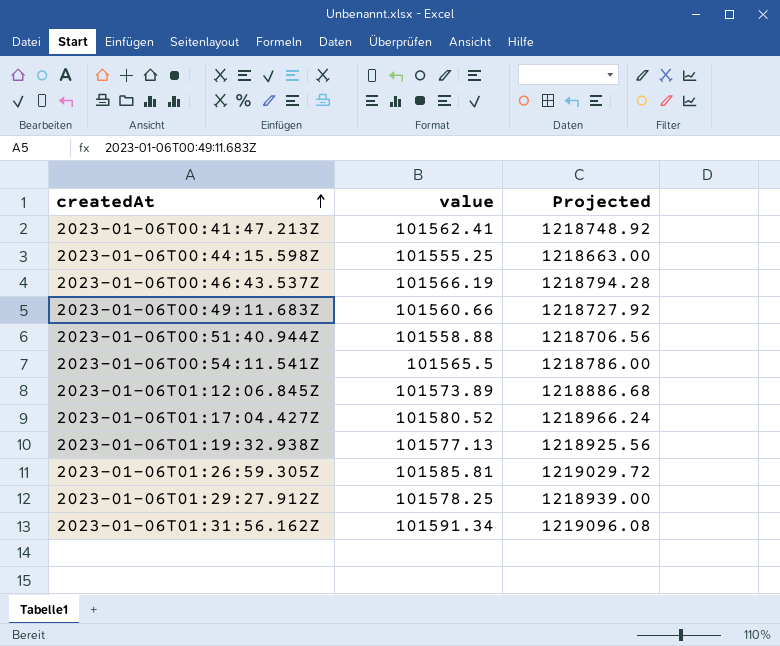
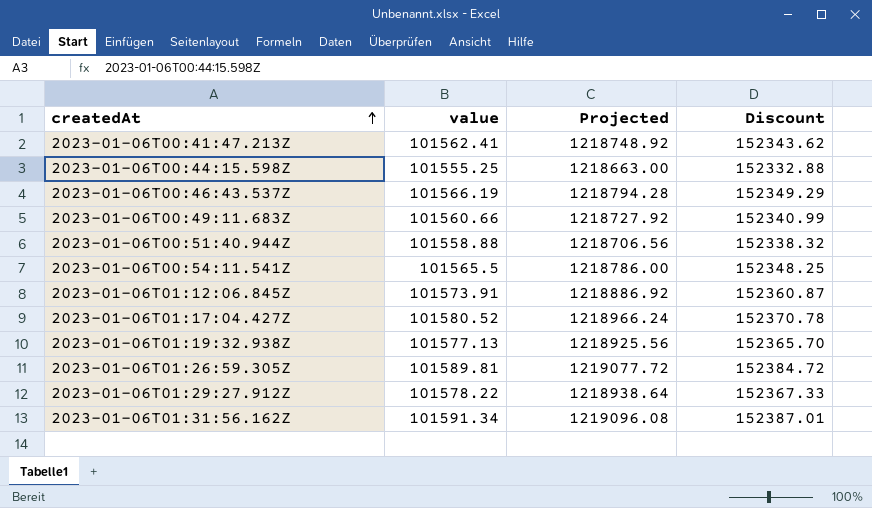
column Discount | formula: none -> [value] * 1.5
2023-01-06T01:12:06.845Z | value: 101573.89 -> 101573.91
2023-01-06T01:12:06.845Z | Projected: 1218886.68 -> 1218886.92
2023-01-06T01:26:59.305Z | value: 101585.81 -> 101589.81
2023-01-06T01:26:59.305Z | Projected: 1219029.72 -> 1219077.72
2023-01-06T01:29:27.912Z | value: 101578.25 -> 101578.22
2023-01-06T01:29:27.912Z | Projected: 1218939.00 -> 1218938.64

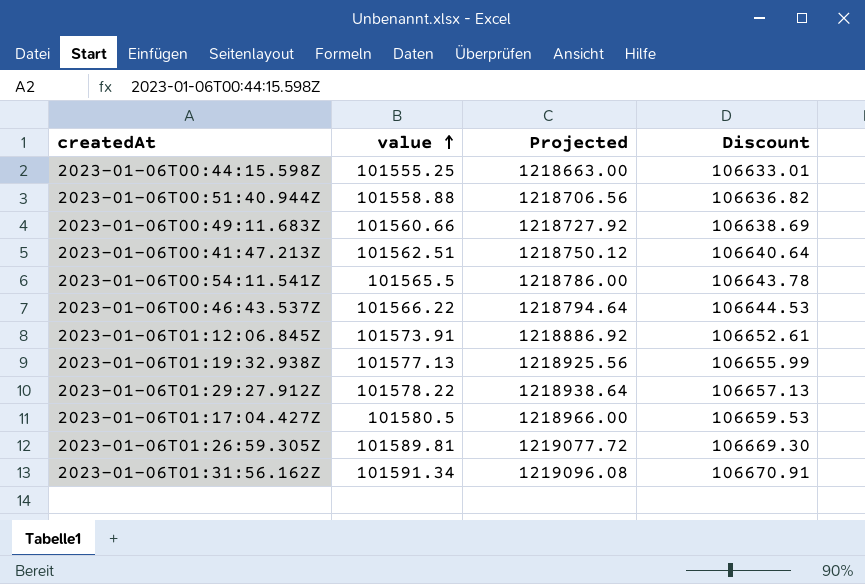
row order: createdAt ascending -> value ascending
column Discount | formula: [value] * 1.5 -> [value] * 1.05
2023-01-06T00:41:47.213Z | value: 101562.41 -> 101562.51
2023-01-06T00:41:47.213Z | Projected: 1218748.92 -> 1218750.12
2023-01-06T00:46:43.537Z | value: 101566.19 -> 101566.22
2023-01-06T00:46:43.537Z | Projected: 1218794.28 -> 1218794.64
2023-01-06T01:17:04.427Z | value: 101580.52 -> 101580.5
2023-01-06T01:17:04.427Z | Projected: 1218966.24 -> 1218966.00

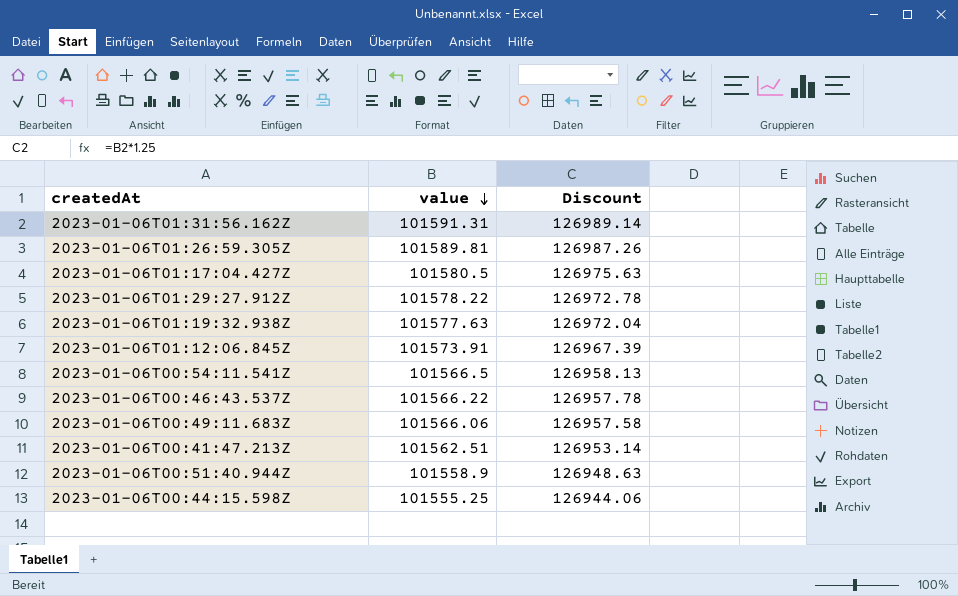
row order: value ascending -> value descending
column Projected | formula: [value] * 12 -> none
column Discount | formula: [value] * 1.05 -> [value] * 1.25
2023-01-06T01:31:56.162Z | value: 101591.34 -> 101591.31
2023-01-06T01:19:32.938Z | value: 101577.13 -> 101577.63
2023-01-06T00:54:11.541Z | value: 101565.5 -> 101566.5
2023-01-06T00:49:11.683Z | value: 101560.66 -> 101566.06
2023-01-06T00:51:40.944Z | value: 101558.88 -> 101558.9

